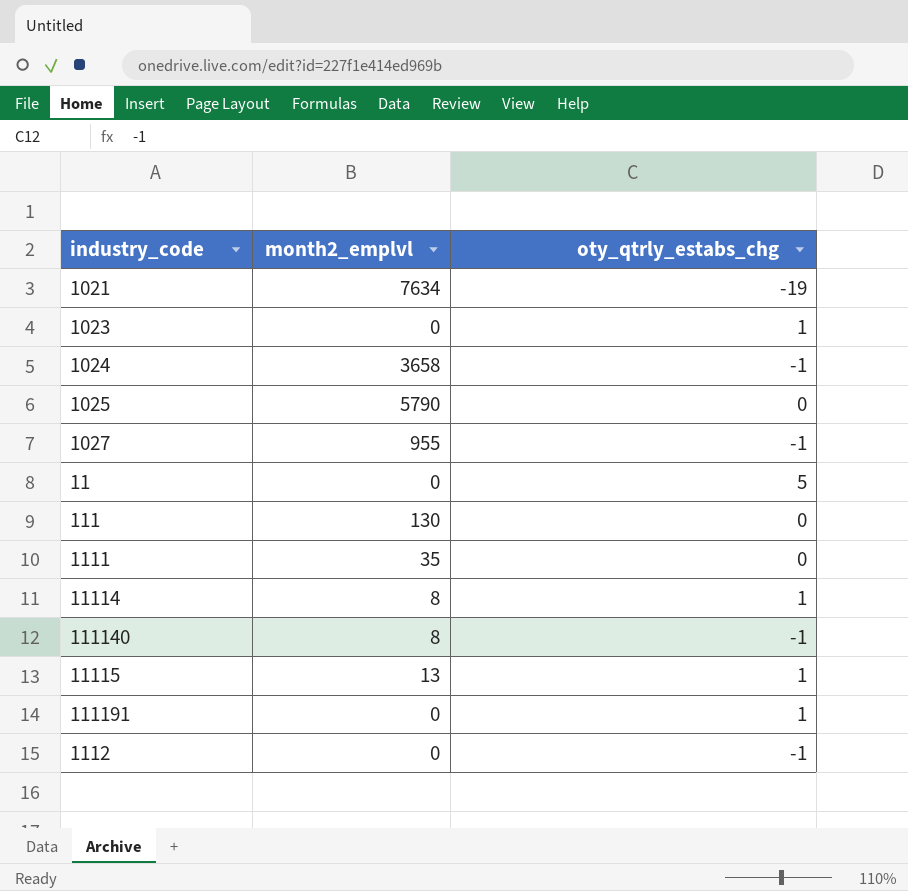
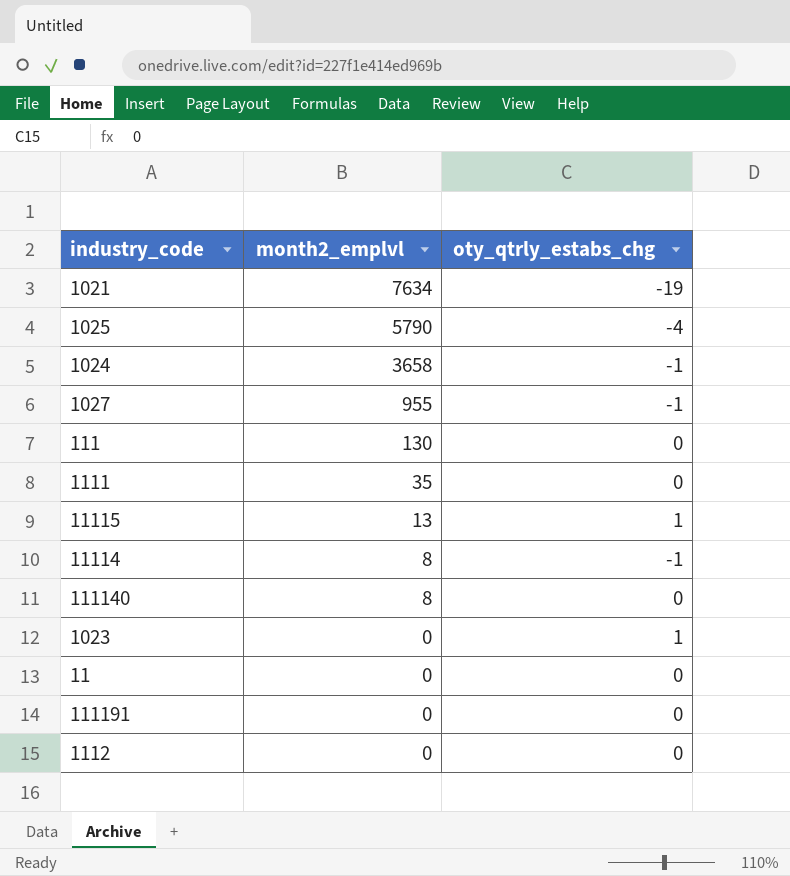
row order: none -> month2_emplvl descending
1025 | oty_qtrly_estabs_chg: 0 -> -4
11114 | oty_qtrly_estabs_chg: 1 -> -1
111140 | oty_qtrly_estabs_chg: -1 -> 0
11 | oty_qtrly_estabs_chg: 5 -> 0
111191 | oty_qtrly_estabs_chg: 1 -> 0
1112 | oty_qtrly_estabs_chg: -1 -> 0

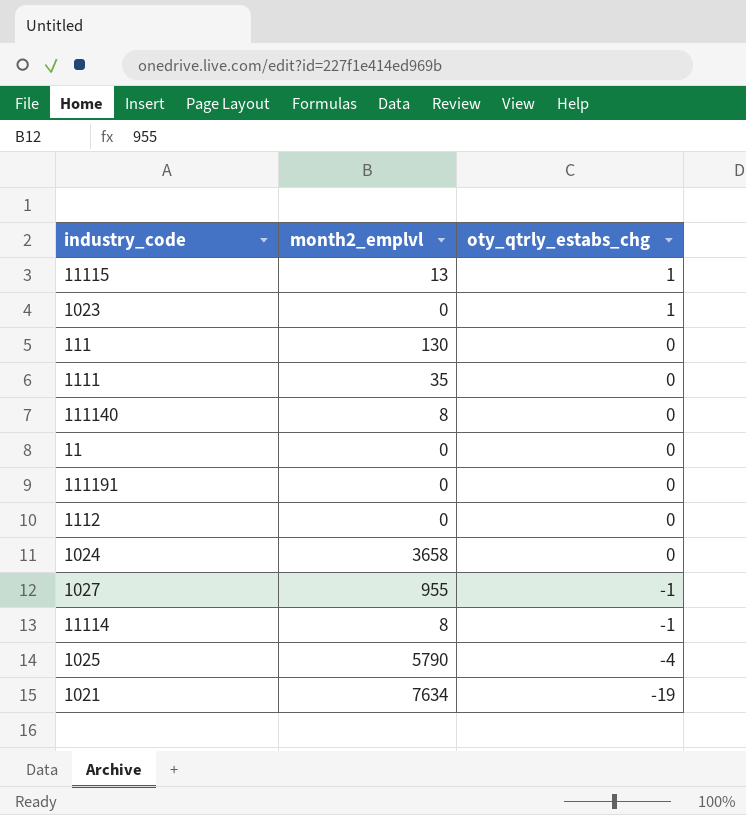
row order: month2_emplvl descending -> oty_qtrly_estabs_chg descending
1024 | oty_qtrly_estabs_chg: -1 -> 0

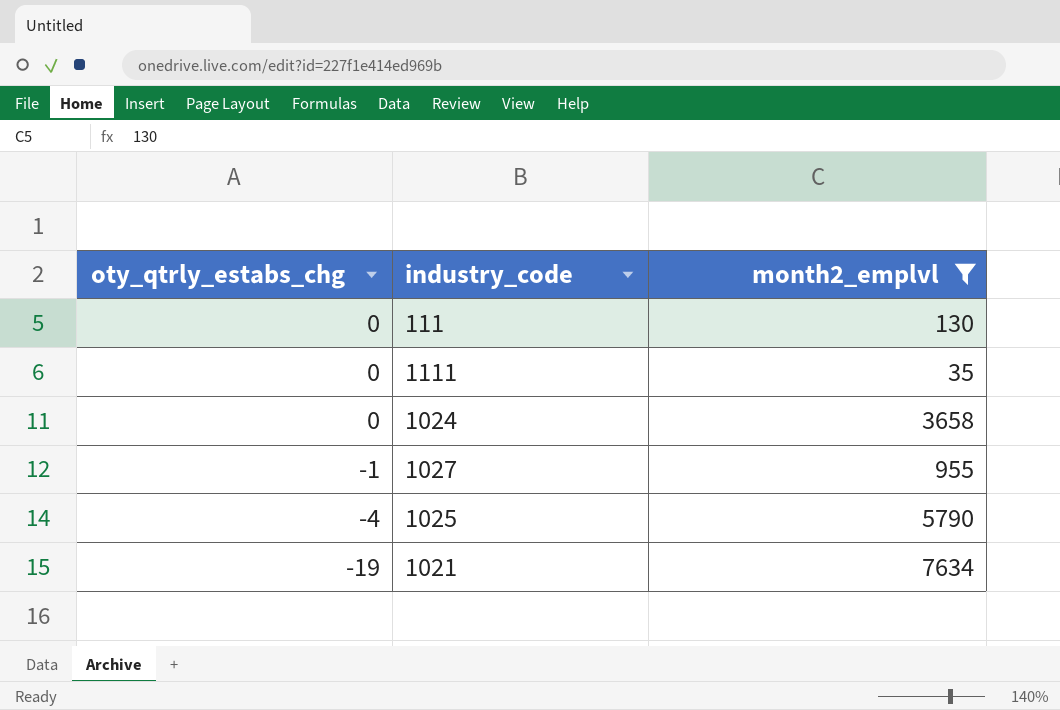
filter: none -> month2_emplvl >= 35
column oty_qtrly_estabs_chg | position: 3 -> 1

